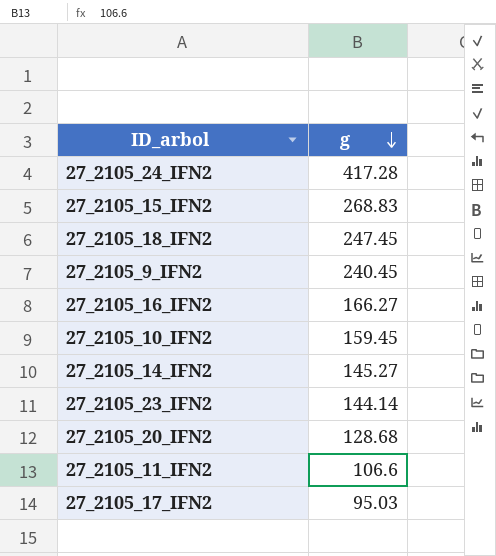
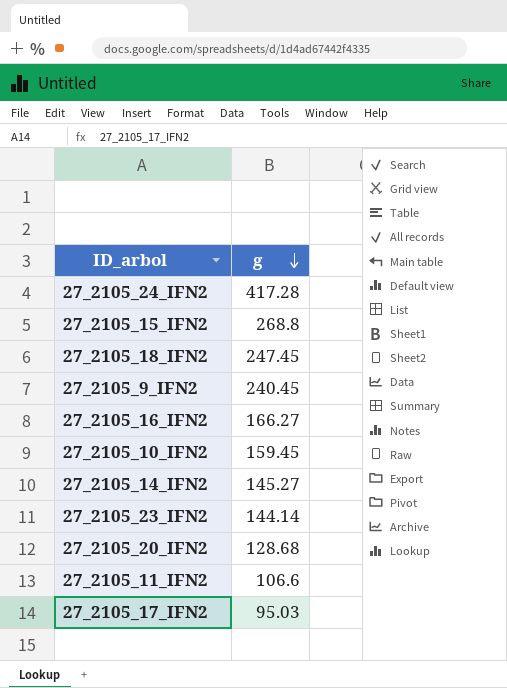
27_2105_15_IFN2 | g: 268.83 -> 268.8

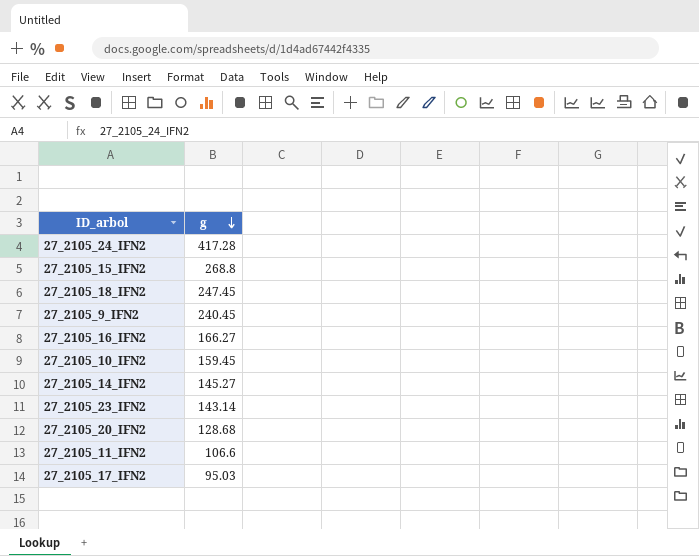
27_2105_23_IFN2 | g: 144.14 -> 143.14

